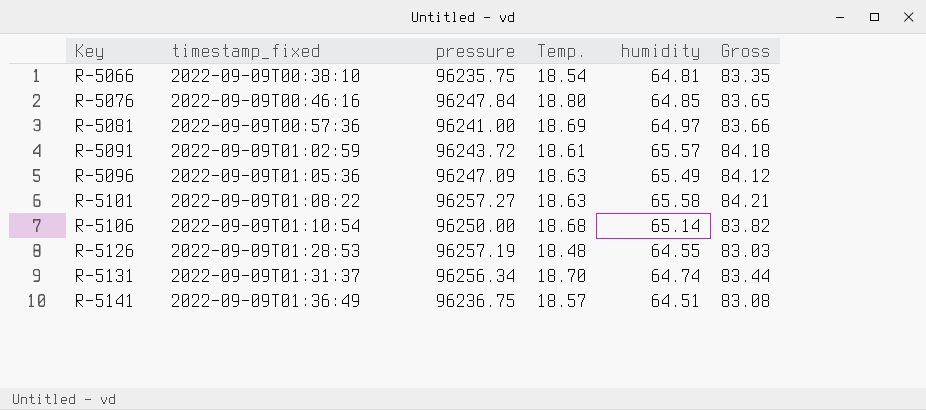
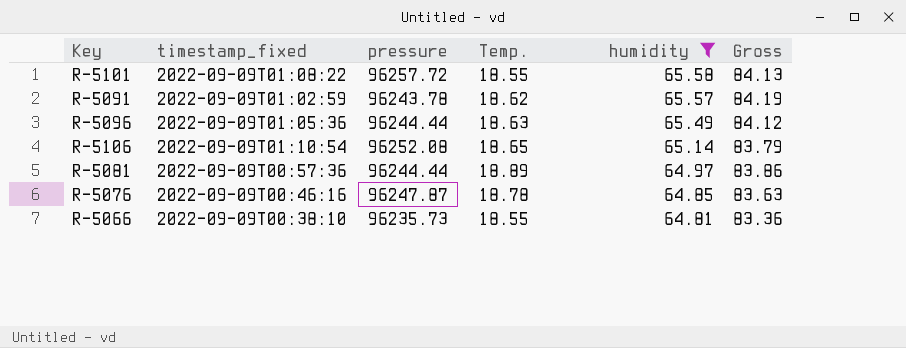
filter: none -> humidity >= 64.81
row order: Key ascending -> humidity descending
R-5101 | pressure: 96257.27 -> 96257.72
R-5101 | Temp.: 18.63 -> 18.55
R-5101 | Gross: 84.21 -> 84.13
R-5091 | pressure: 96243.72 -> 96243.78
R-5091 | Temp.: 18.61 -> 18.62
R-5091 | Gross: 84.18 -> 84.19
R-5096 | pressure: 96247.09 -> 96244.44
R-5106 | pressure: 96250.00 -> 96252.08
R-5106 | Temp.: 18.68 -> 18.65
R-5106 | Gross: 83.82 -> 83.79
R-5081 | pressure: 96241.00 -> 96244.44
R-5081 | Temp.: 18.69 -> 18.89
R-5081 | Gross: 83.66 -> 83.86
R-5076 | pressure: 96247.84 -> 96247.87
R-5076 | Temp.: 18.80 -> 18.78
R-5076 | Gross: 83.65 -> 83.63
R-5066 | pressure: 96235.75 -> 96235.73
R-5066 | Temp.: 18.54 -> 18.55
R-5066 | Gross: 83.35 -> 83.36

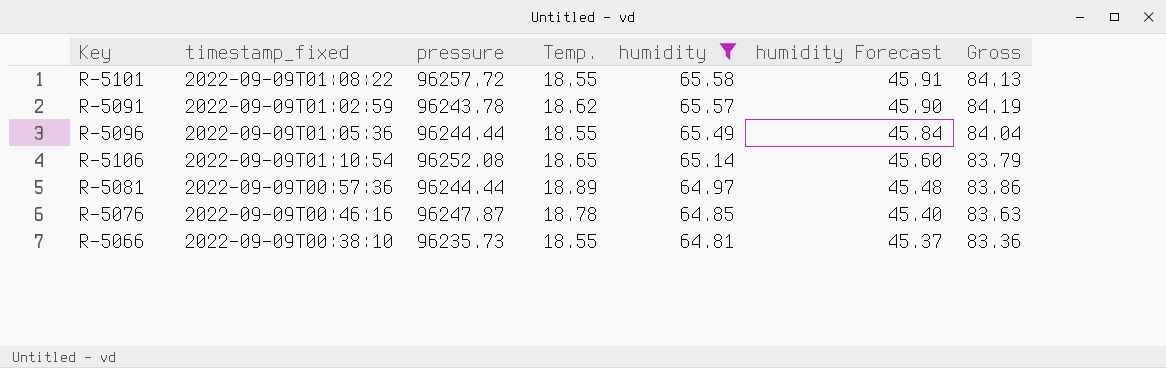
column humidity Forecast | formula: none -> [humidity] * 0.7
R-5096 | Temp.: 18.63 -> 18.55
R-5096 | Gross: 84.12 -> 84.04

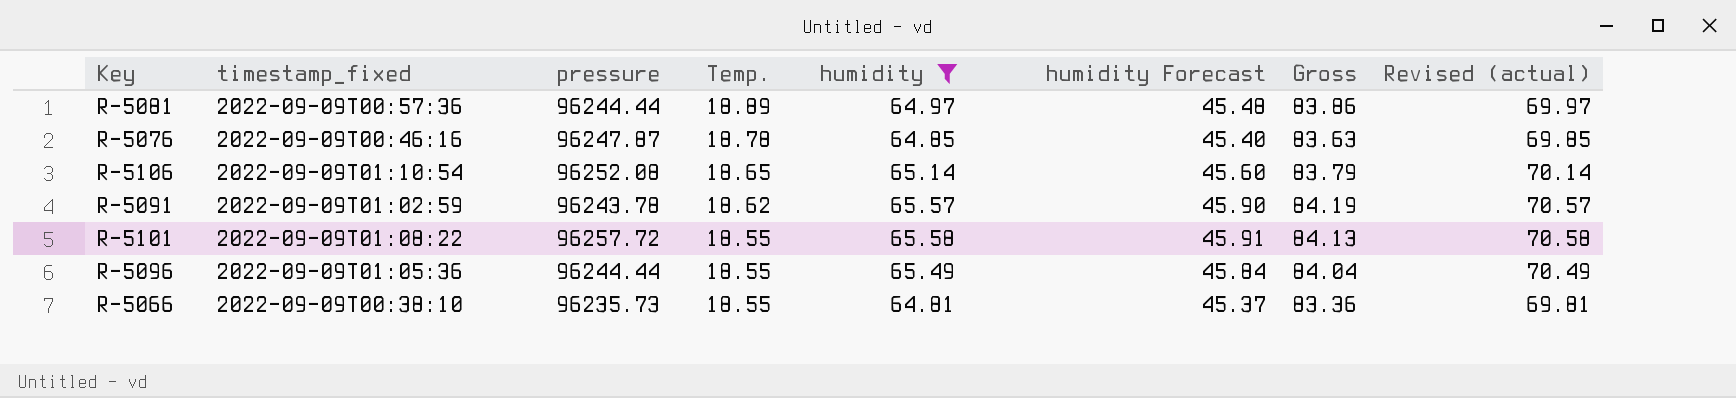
row order: humidity descending -> Temp. descending
column Revised (actual) | formula: none -> [humidity] + 5

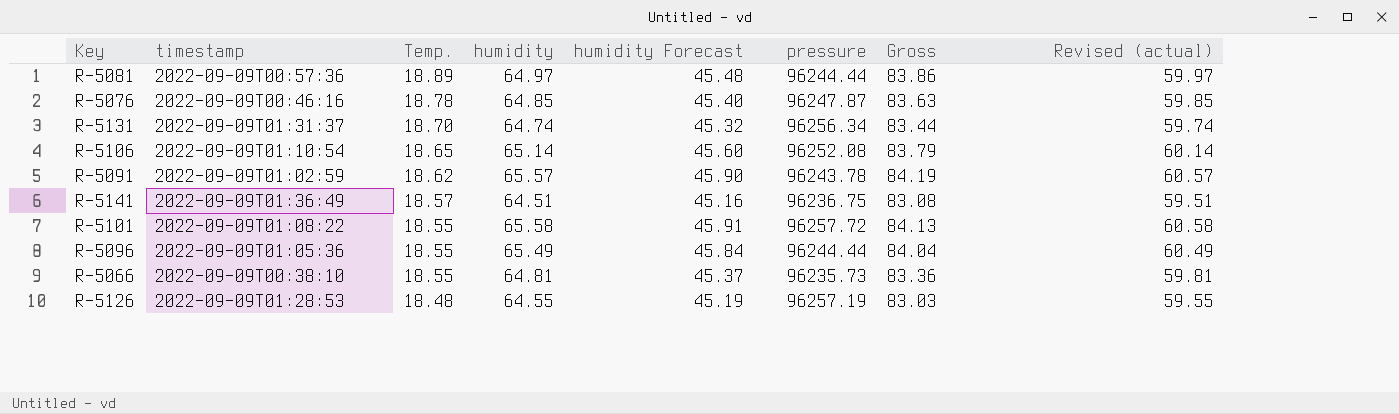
filter: humidity >= 64.81 -> none
column name: timestamp_fixed -> timestamp
column pressure | position: 3 -> 6
column Revised (actual) | formula: [humidity] + 5 -> [humidity] - 5

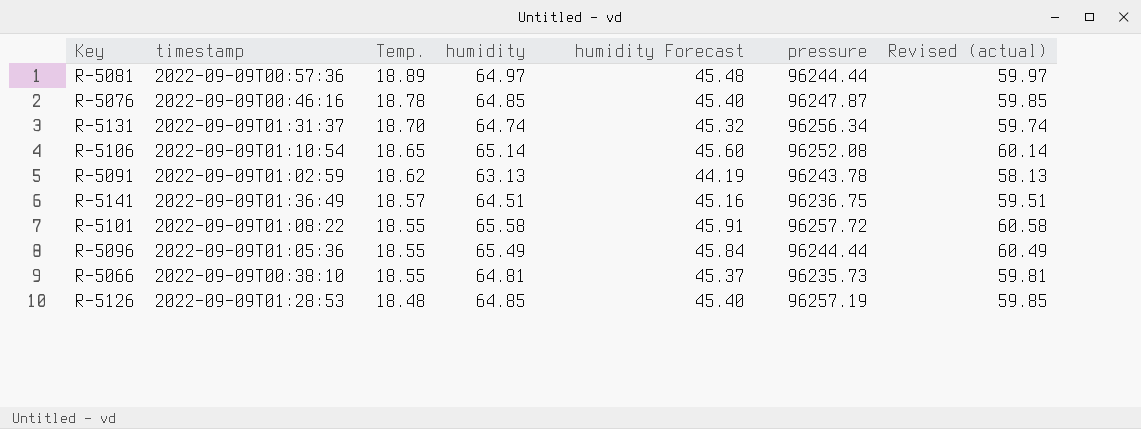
column Gross | formula: [Temp.] + [humidity] -> none
R-5091 | humidity: 65.57 -> 63.13
R-5091 | humidity Forecast: 45.90 -> 44.19
R-5091 | Revised (actual): 60.57 -> 58.13
R-5126 | humidity: 64.55 -> 64.85
R-5126 | humidity Forecast: 45.19 -> 45.40
R-5126 | Revised (actual): 59.55 -> 59.85

